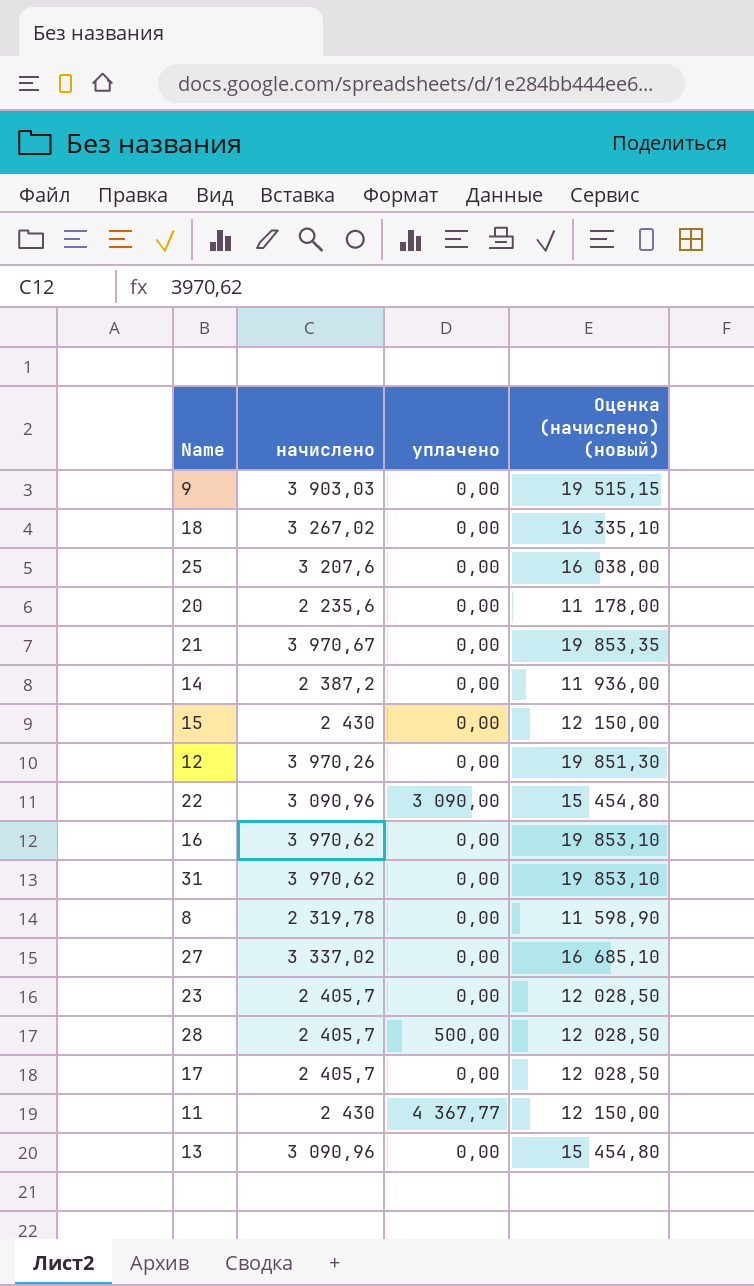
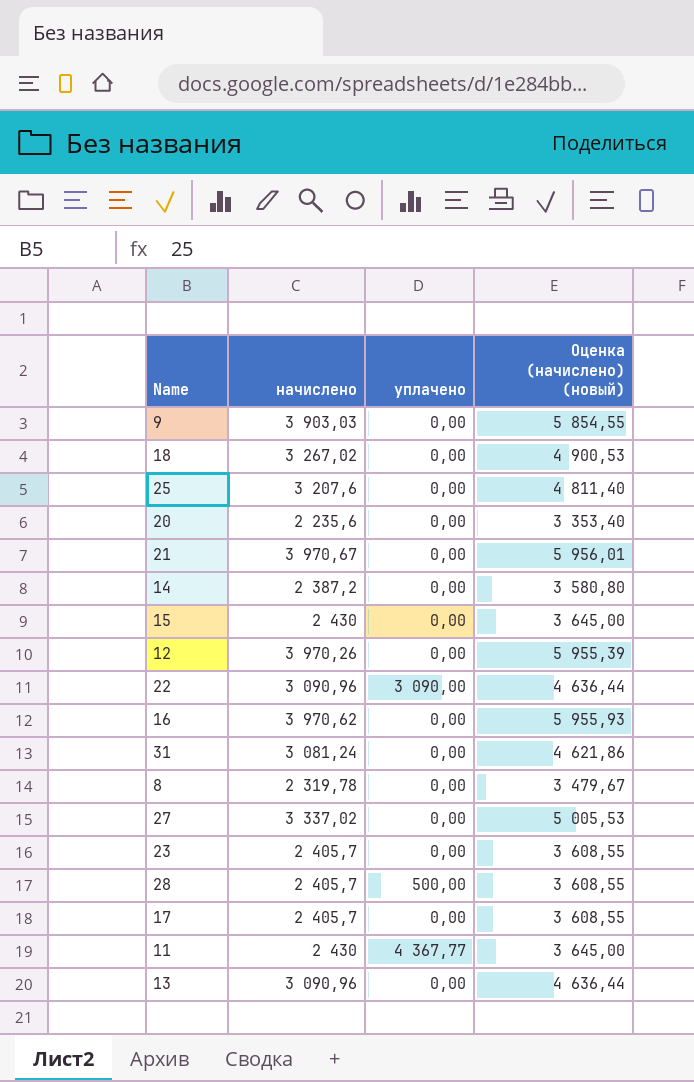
column Оценка (начислено) (новый) | formula: [начислено] * 5 -> [начислено] * 1,5
31 | начислено: 3 970,62 -> 3 081,24

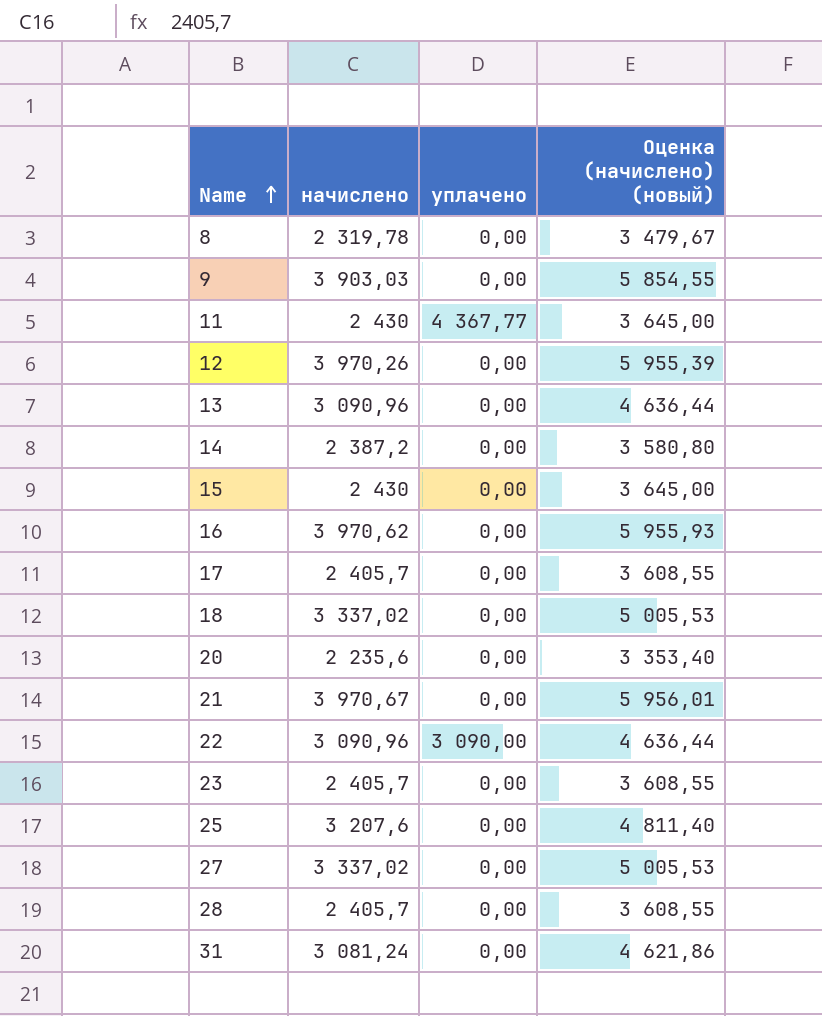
row order: none -> Name ascending
18 | начислено: 3 267,02 -> 3 337,02
18 | Оценка (начислено) (новый): 4 900,53 -> 5 005,53
28 | уплачено: 500,00 -> 0,00

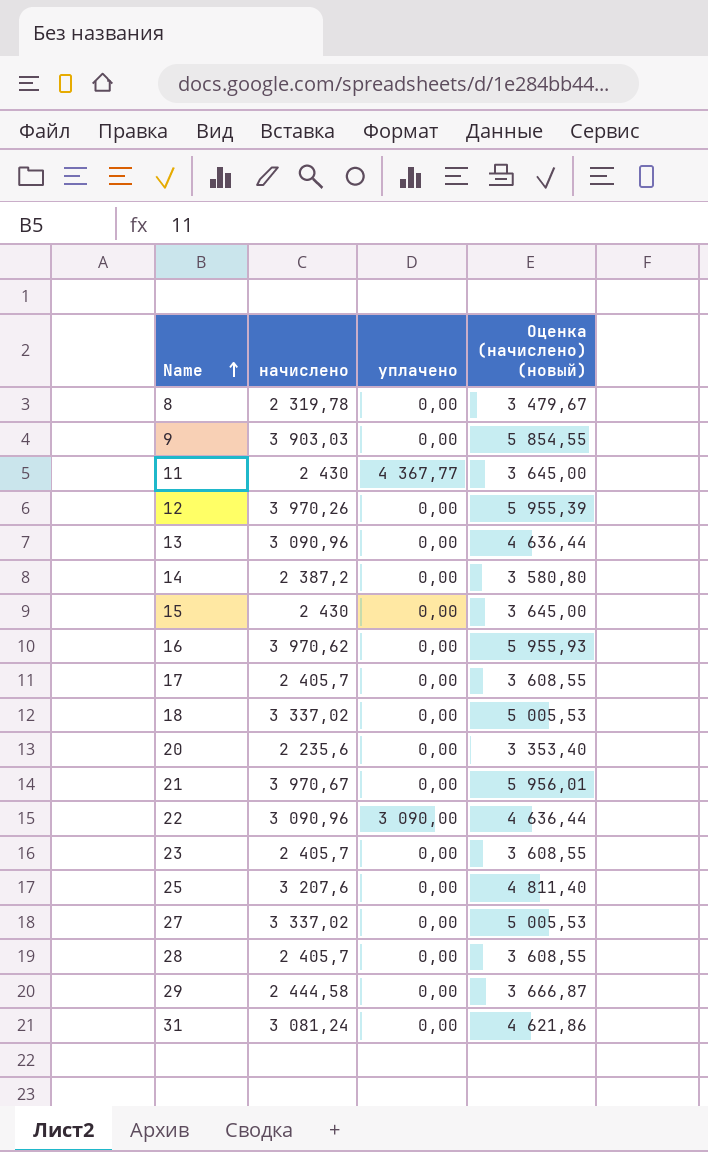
row 29: none -> 2 444,58 | 0,00 | 3 666,87

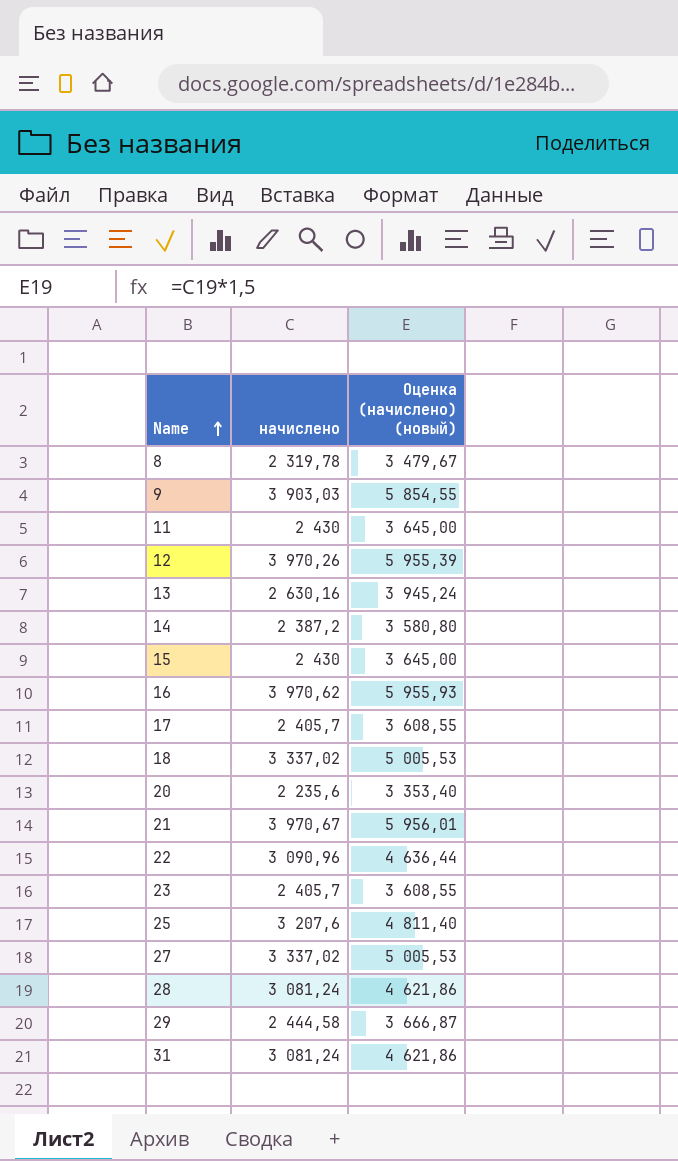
column уплачено | position: 3 -> none
13 | начислено: 3 090,96 -> 2 630,16
13 | Оценка (начислено) (новый): 4 636,44 -> 3 945,24
28 | начислено: 2 405,7 -> 3 081,24
28 | Оценка (начислено) (новый): 3 608,55 -> 4 621,86

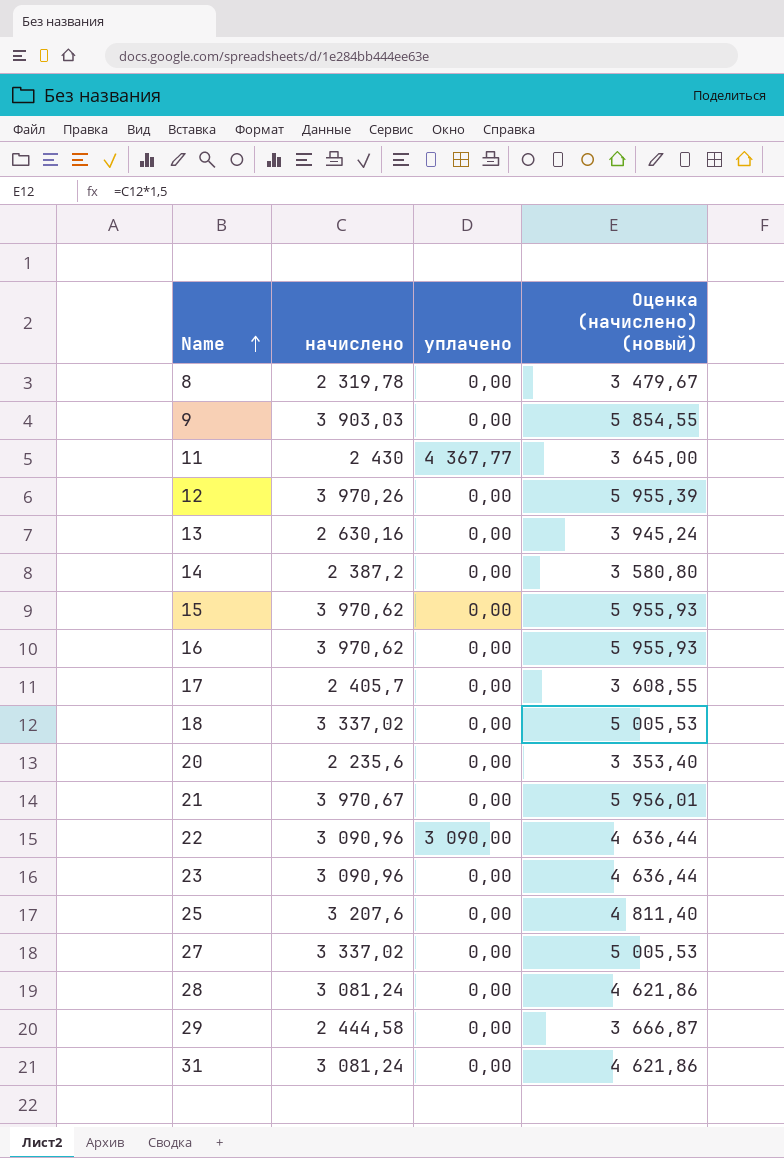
column уплачено | position: none -> 3
15 | начислено: 2 430 -> 3 970,62
15 | Оценка (начислено) (новый): 3 645,00 -> 5 955,93
23 | начислено: 2 405,7 -> 3 090,96
23 | Оценка (начислено) (новый): 3 608,55 -> 4 636,44

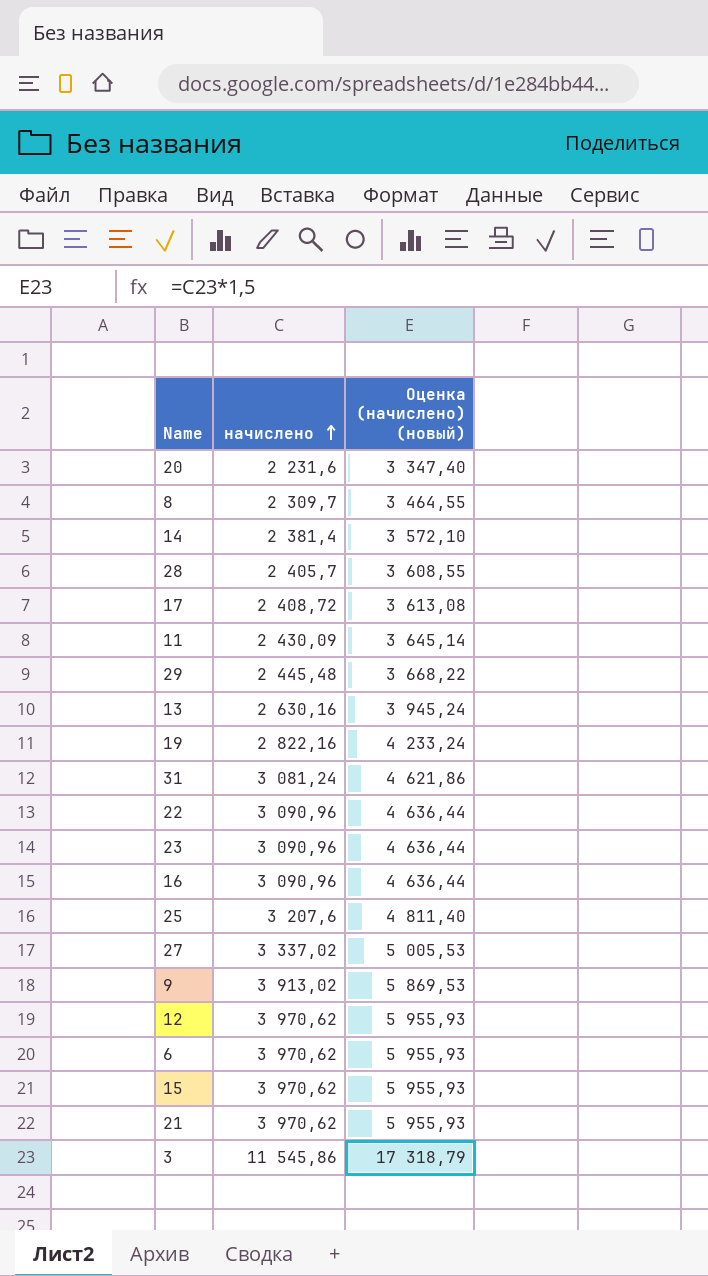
row order: Name ascending -> начислено ascending
column уплачено | position: 3 -> none
row 18: 3 337,02 | 0,00 | 5 005,53 -> none
20 | начислено: 2 235,6 -> 2 231,6
20 | Оценка (начислено) (новый): 3 353,40 -> 3 347,40
8 | начислено: 2 319,78 -> 2 309,7
8 | Оценка (начислено) (новый): 3 479,67 -> 3 464,55
14 | начислено: 2 387,2 -> 2 381,4
14 | Оценка (начислено) (новый): 3 580,80 -> 3 572,10
28 | начислено: 3 081,24 -> 2 405,7
28 | Оценка (начислено) (новый): 4 621,86 -> 3 608,55
17 | начислено: 2 405,7 -> 2 408,72
17 | Оценка (начислено) (новый): 3 608,55 -> 3 613,08
11 | начислено: 2 430 -> 2 430,09
11 | Оценка (начислено) (новый): 3 645,00 -> 3 645,14
29 | начислено: 2 444,58 -> 2 445,48
29 | Оценка (начислено) (новый): 3 666,87 -> 3 668,22
row 19: none -> 2 822,16 | 4 233,24
16 | начислено: 3 970,62 -> 3 090,96
16 | Оценка (начислено) (новый): 5 955,93 -> 4 636,44
9 | начислено: 3 903,03 -> 3 913,02
9 | Оценка (начислено) (новый): 5 854,55 -> 5 869,53
12 | начислено: 3 970,26 -> 3 970,62
12 | Оценка (начислено) (новый): 5 955,39 -> 5 955,93
row 6: none -> 3 970,62 | 5 955,93
21 | начислено: 3 970,67 -> 3 970,62
21 | Оценка (начислено) (новый): 5 956,01 -> 5 955,93
row 3: none -> 11 545,86 | 17 318,79

